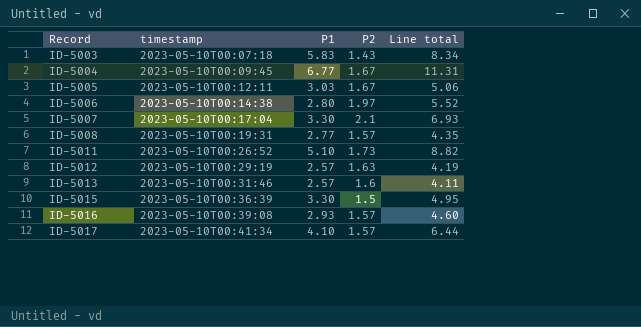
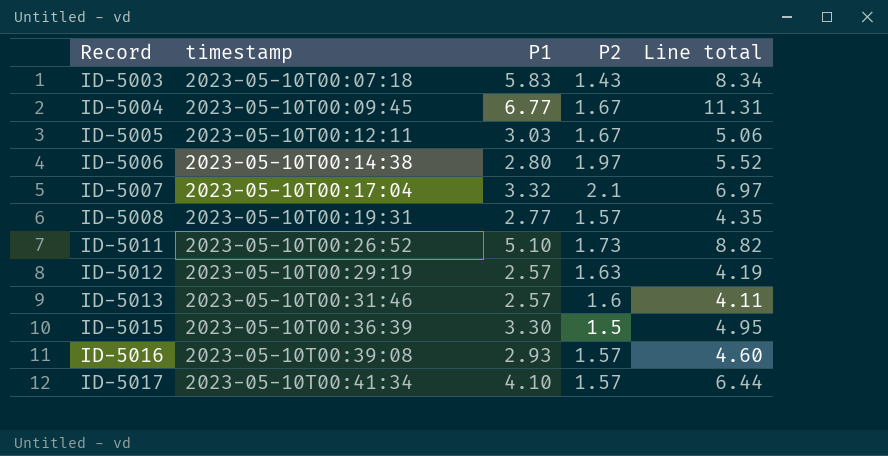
ID-5007 | P1: 3.30 -> 3.32
ID-5007 | Line total: 6.93 -> 6.97

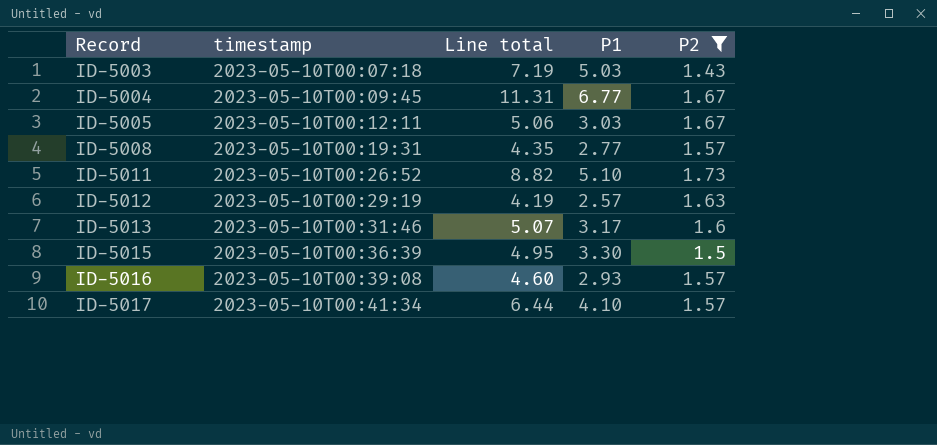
filter: none -> P2 <= 1.73
column Line total | position: 5 -> 3
ID-5003 | Line total: 8.34 -> 7.19
ID-5003 | P1: 5.83 -> 5.03
ID-5013 | Line total: 4.11 -> 5.07
ID-5013 | P1: 2.57 -> 3.17

